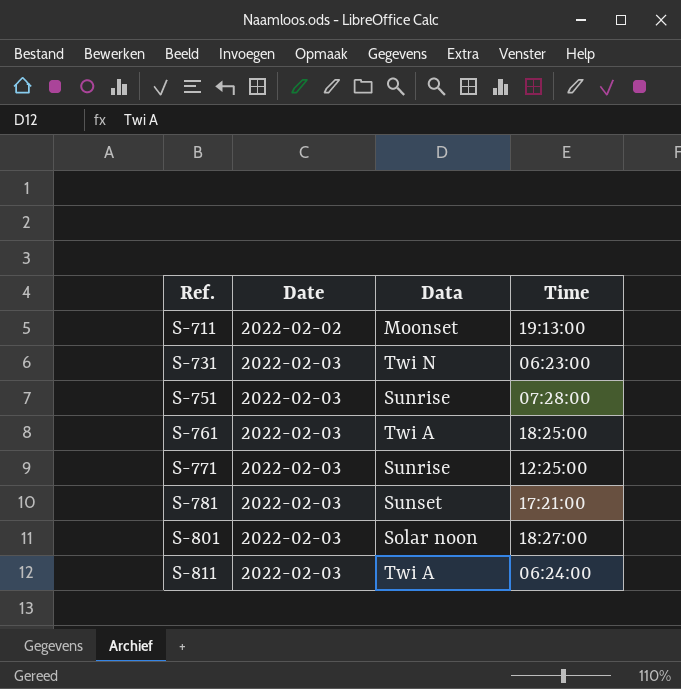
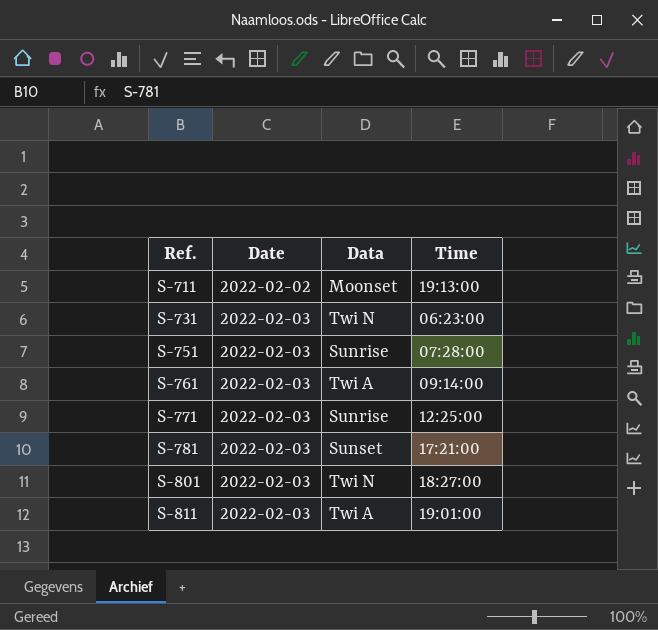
S-761 | Time: 18:25:00 -> 09:14:00
S-801 | Data: Solar noon -> Twi N
S-811 | Time: 06:24:00 -> 19:01:00

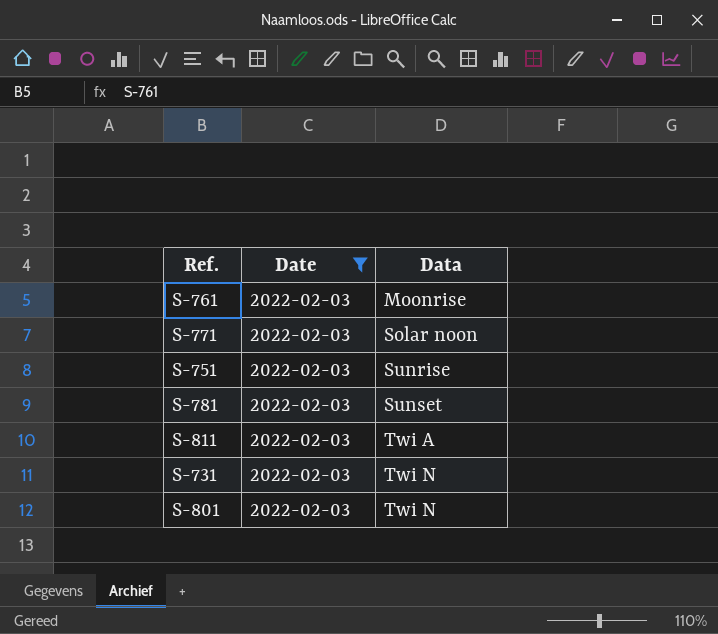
filter: none -> Date = 2022-02-03
row order: Ref. ascending -> Data ascending
column Time | position: 4 -> none
S-761 | Data: Twi A -> Moonrise
S-771 | Data: Sunrise -> Solar noon

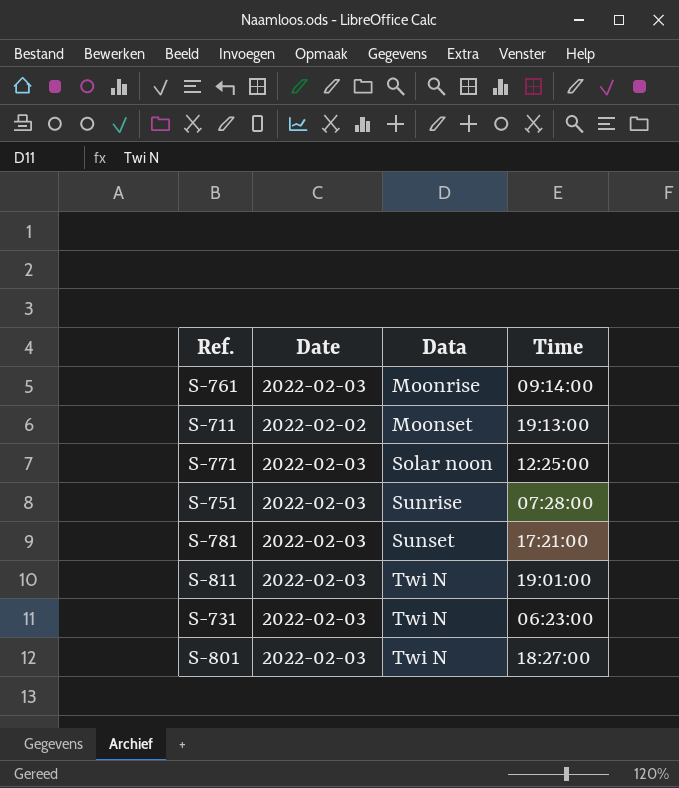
filter: Date = 2022-02-03 -> none
column Time | position: none -> 4
S-811 | Data: Twi A -> Twi N

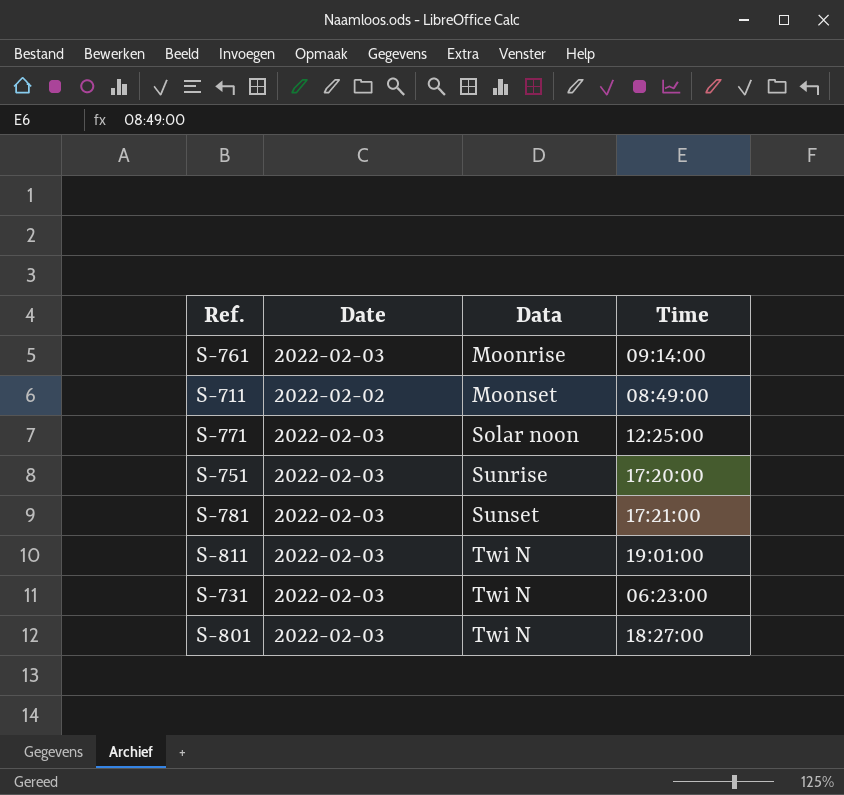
S-711 | Time: 19:13:00 -> 08:49:00
S-751 | Time: 07:28:00 -> 17:20:00

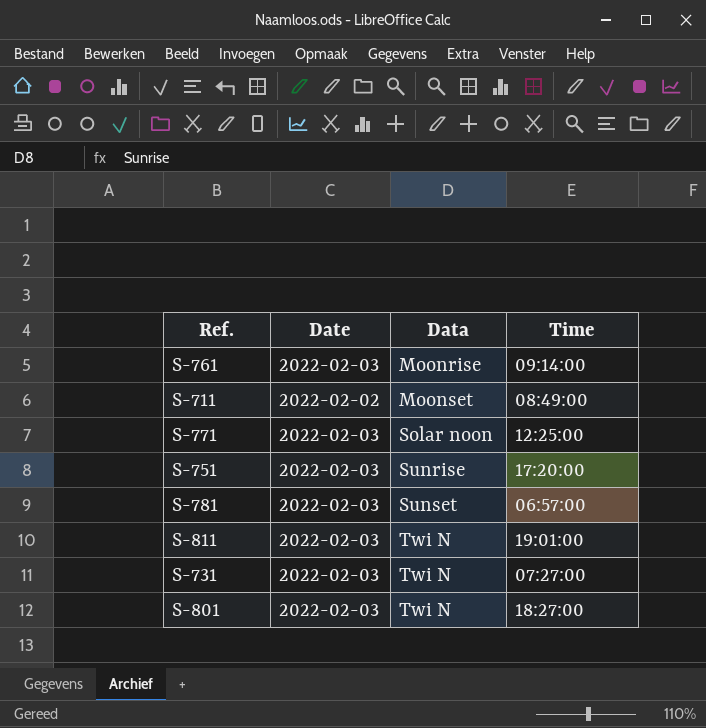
S-781 | Time: 17:21:00 -> 06:57:00
S-731 | Time: 06:23:00 -> 07:27:00

